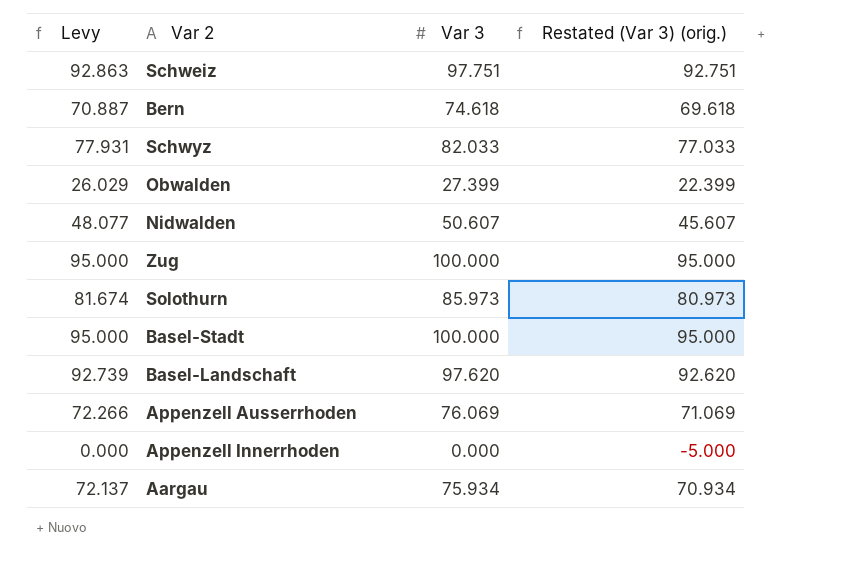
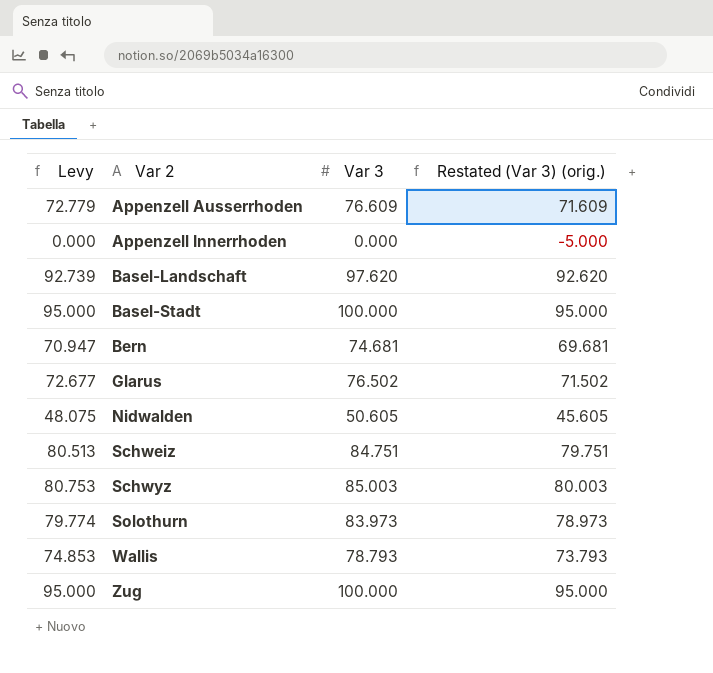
row order: none -> Var 2 ascending
row Obwalden: 26.029 | 27.399 | 22.399 -> none
row Aargau: 72.137 | 75.934 | 70.934 -> none
Appenzell Ausserrhoden | Levy: 72.266 -> 72.779
Appenzell Ausserrhoden | Var 3: 76.069 -> 76.609
Appenzell Ausserrhoden | Restated (Var 3) (orig.): 71.069 -> 71.609
Bern | Levy: 70.887 -> 70.947
Bern | Var 3: 74.618 -> 74.681
Bern | Restated (Var 3) (orig.): 69.618 -> 69.681
row Glarus: none -> 72.677 | 76.502 | 71.502
Nidwalden | Levy: 48.077 -> 48.075
Nidwalden | Var 3: 50.607 -> 50.605
Nidwalden | Restated (Var 3) (orig.): 45.607 -> 45.605
Schweiz | Levy: 92.863 -> 80.513
Schweiz | Var 3: 97.751 -> 84.751
Schweiz | Restated (Var 3) (orig.): 92.751 -> 79.751
Schwyz | Levy: 77.931 -> 80.753
Schwyz | Var 3: 82.033 -> 85.003
Schwyz | Restated (Var 3) (orig.): 77.033 -> 80.003
Solothurn | Levy: 81.674 -> 79.774
Solothurn | Var 3: 85.973 -> 83.973
Solothurn | Restated (Var 3) (orig.): 80.973 -> 78.973
row Wallis: none -> 74.853 | 78.793 | 73.793

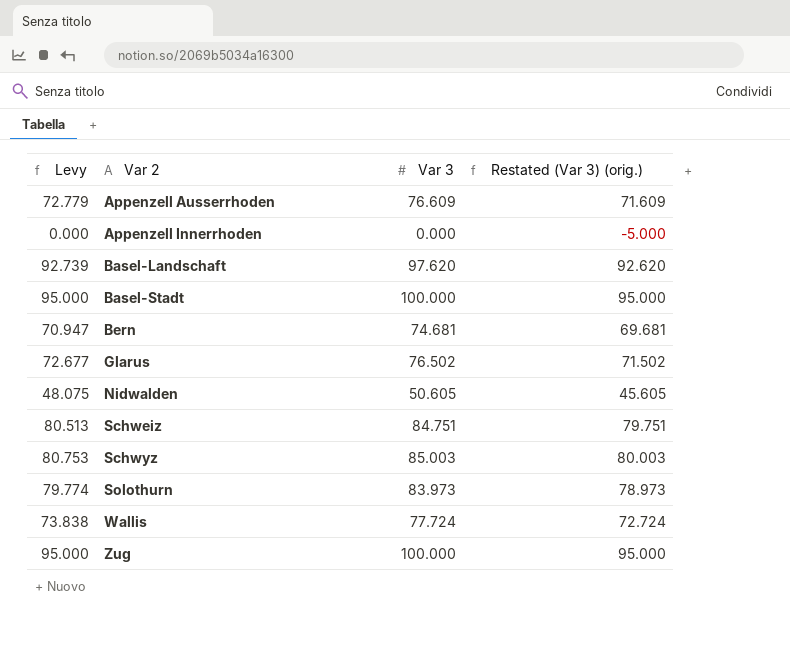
Wallis | Levy: 74.853 -> 73.838
Wallis | Var 3: 78.793 -> 77.724
Wallis | Restated (Var 3) (orig.): 73.793 -> 72.724

